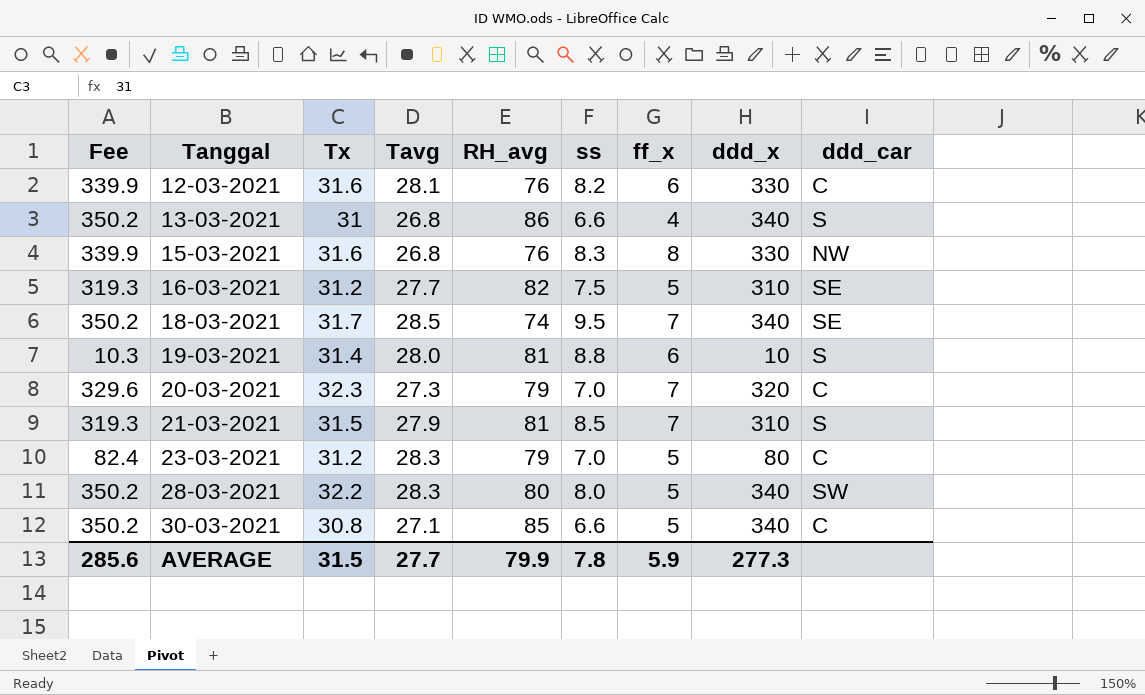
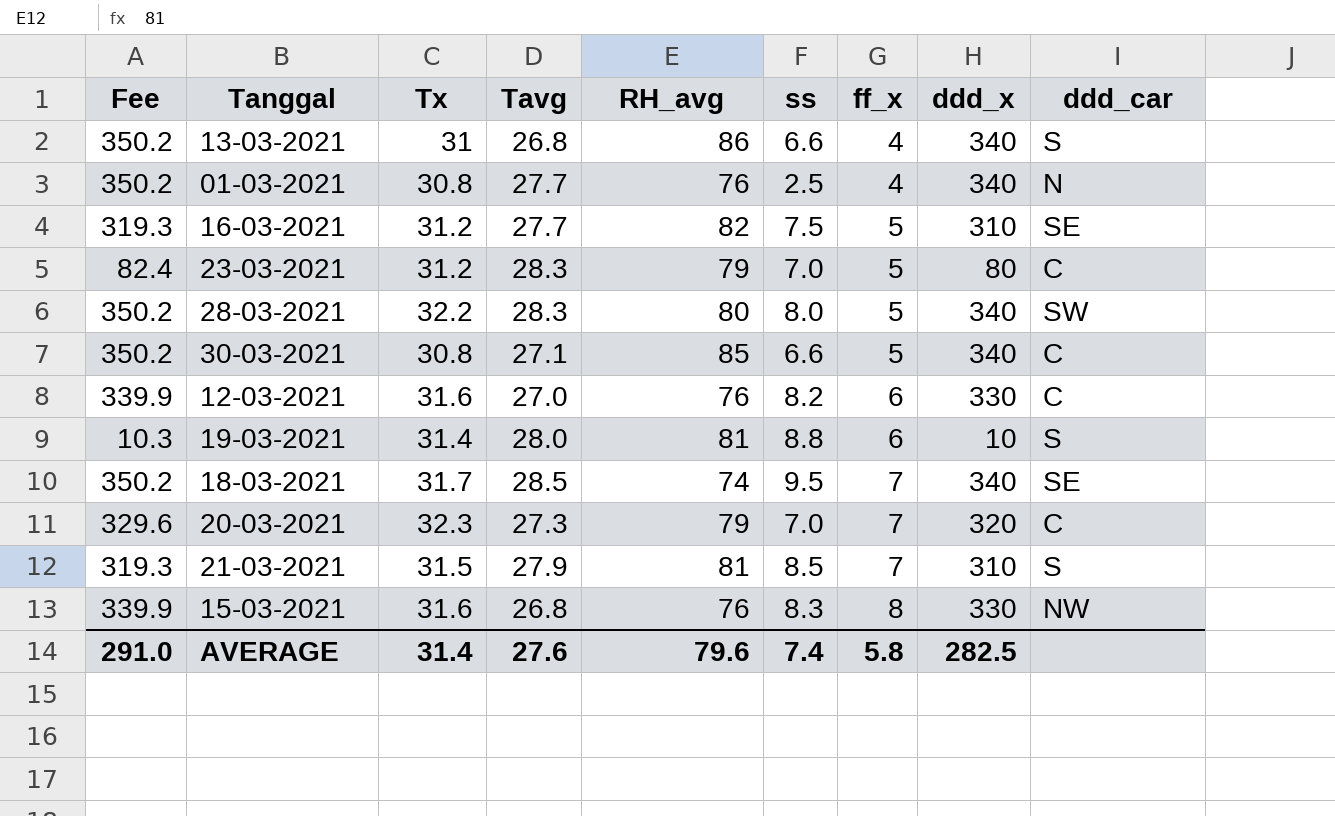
row order: Tanggal ascending -> ff_x ascending
row 01-03-2021: none -> 350.2 | 30.8 | 27.7 | 76 | 2.5 | 4 | 340 | N
12-03-2021 | Tavg: 28.1 -> 27.0
AVERAGE | Fee: 285.6 -> 291.0
AVERAGE | Tx: 31.5 -> 31.4
AVERAGE | Tavg: 27.7 -> 27.6
AVERAGE | RH_avg: 79.9 -> 79.6
AVERAGE | ss: 7.8 -> 7.4
AVERAGE | ff_x: 5.9 -> 5.8
AVERAGE | ddd_x: 277.3 -> 282.5

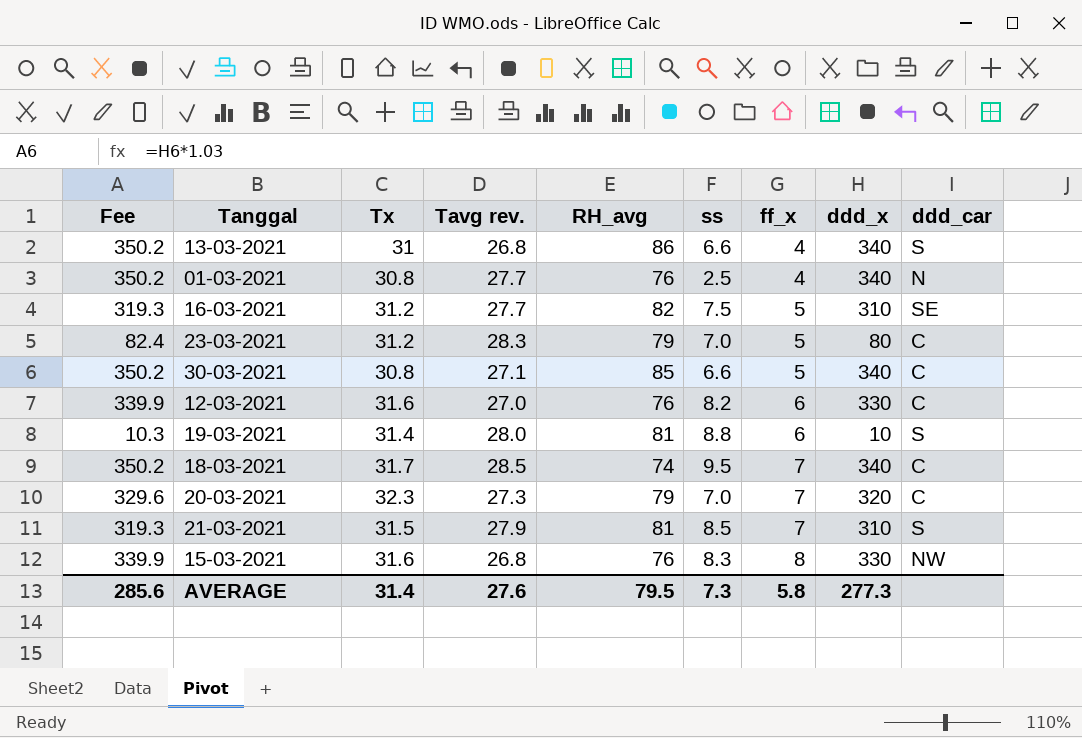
column name: Tavg -> Tavg rev.
row 28-03-2021: 350.2 | 32.2 | 28.3 | 80 | 8.0 | 5 | 340 | SW -> none
18-03-2021 | ddd_car: SE -> C
AVERAGE | Fee: 291.0 -> 285.6
AVERAGE | RH_avg: 79.6 -> 79.5
AVERAGE | ss: 7.4 -> 7.3
AVERAGE | ddd_x: 282.5 -> 277.3

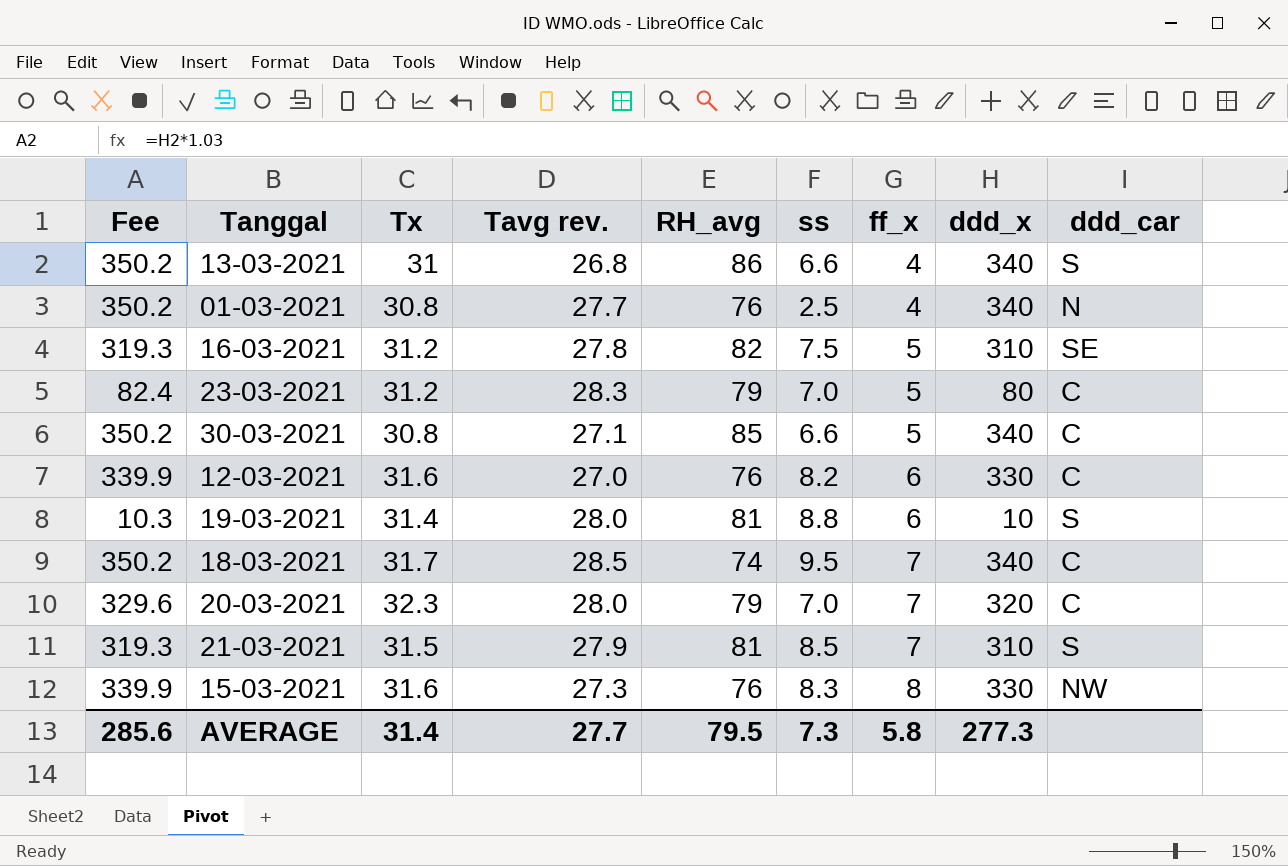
16-03-2021 | Tavg rev.: 27.7 -> 27.8
20-03-2021 | Tavg rev.: 27.3 -> 28.0
15-03-2021 | Tavg rev.: 26.8 -> 27.3
AVERAGE | Tavg rev.: 27.6 -> 27.7

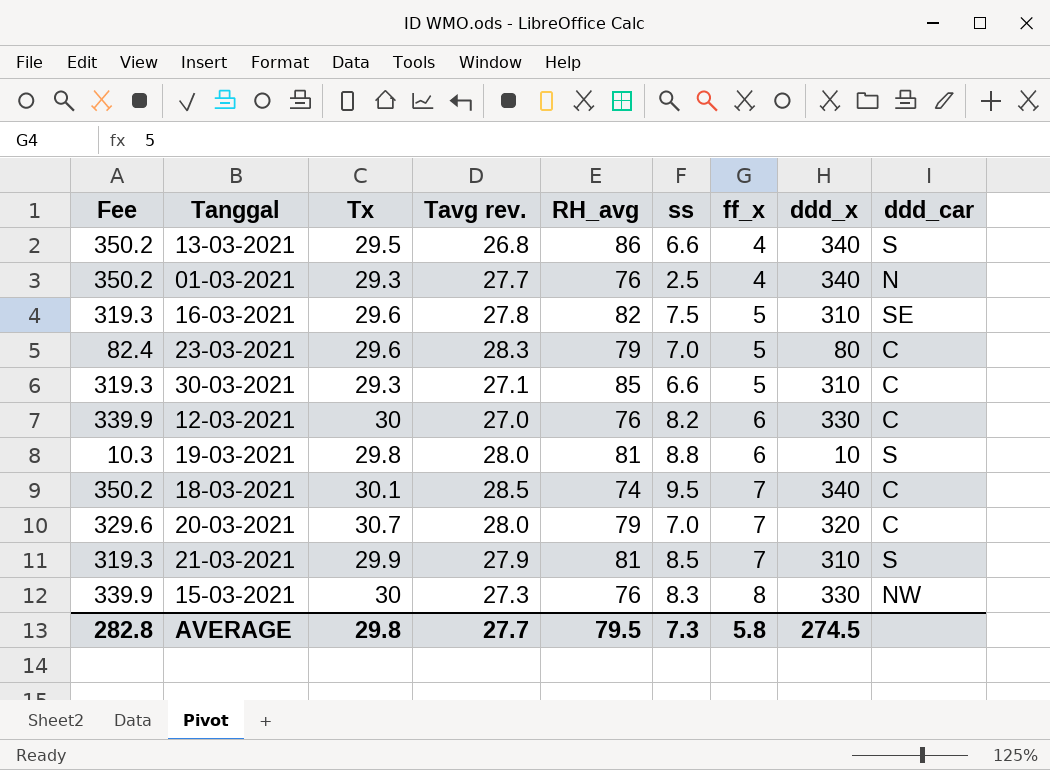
13-03-2021 | Tx: 31 -> 29.5
01-03-2021 | Tx: 30.8 -> 29.3
16-03-2021 | Tx: 31.2 -> 29.6
23-03-2021 | Tx: 31.2 -> 29.6
30-03-2021 | Fee: 350.2 -> 319.3
30-03-2021 | Tx: 30.8 -> 29.3
30-03-2021 | ddd_x: 340 -> 310
12-03-2021 | Tx: 31.6 -> 30
19-03-2021 | Tx: 31.4 -> 29.8
18-03-2021 | Tx: 31.7 -> 30.1
20-03-2021 | Tx: 32.3 -> 30.7
21-03-2021 | Tx: 31.5 -> 29.9
15-03-2021 | Tx: 31.6 -> 30
AVERAGE | Fee: 285.6 -> 282.8
AVERAGE | Tx: 31.4 -> 29.8
AVERAGE | ddd_x: 277.3 -> 274.5

